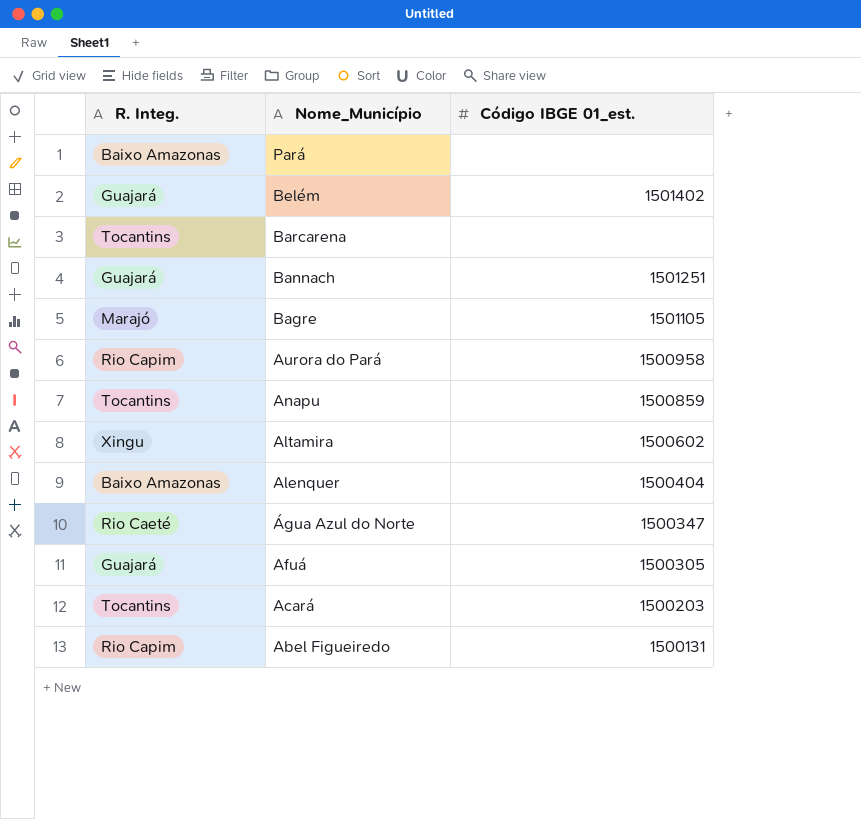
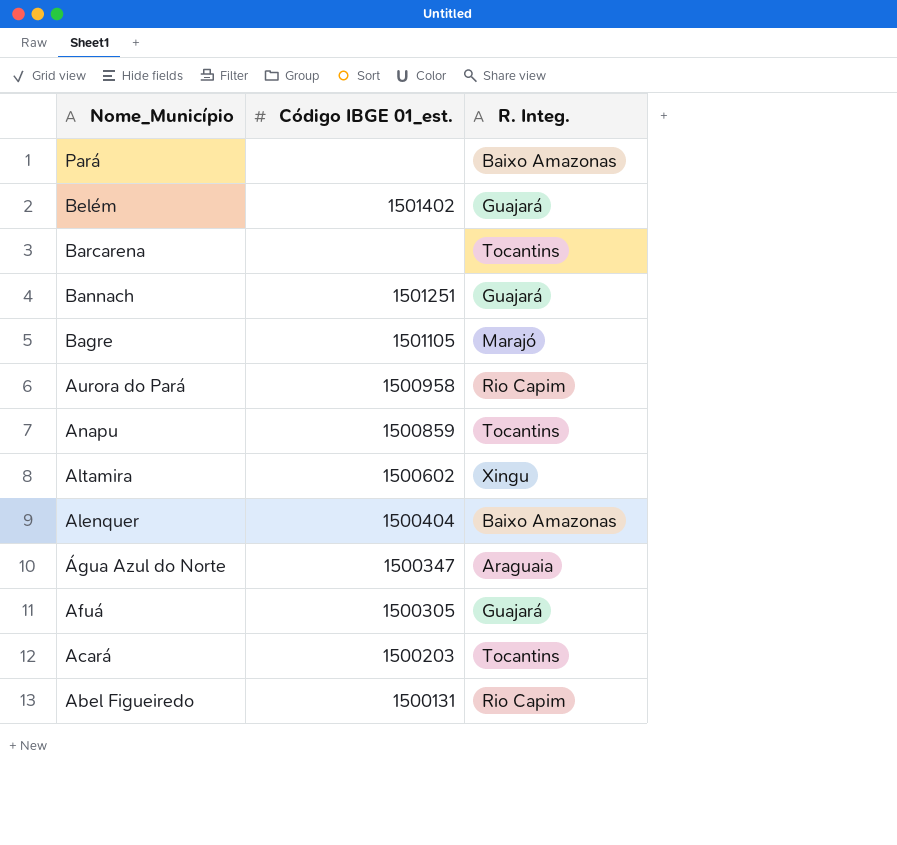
column R. Integ. | position: 1 -> 3
Água Azul do Norte | R. Integ.: Rio Caeté -> Araguaia

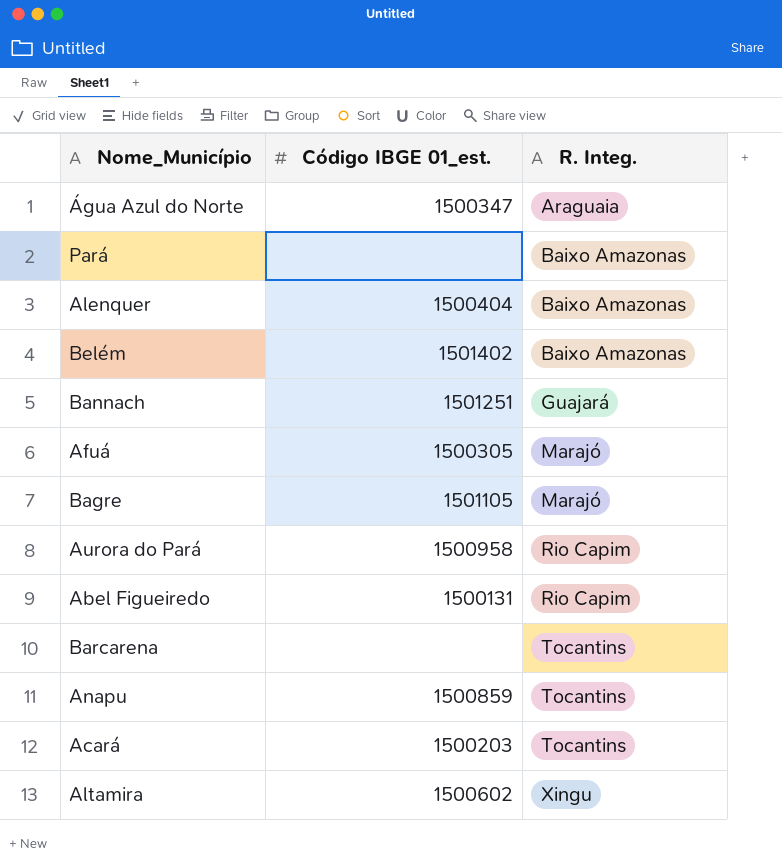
row order: Nome_Município descending -> R. Integ. ascending
Belém | R. Integ.: Guajará -> Baixo Amazonas
Afuá | R. Integ.: Guajará -> Marajó

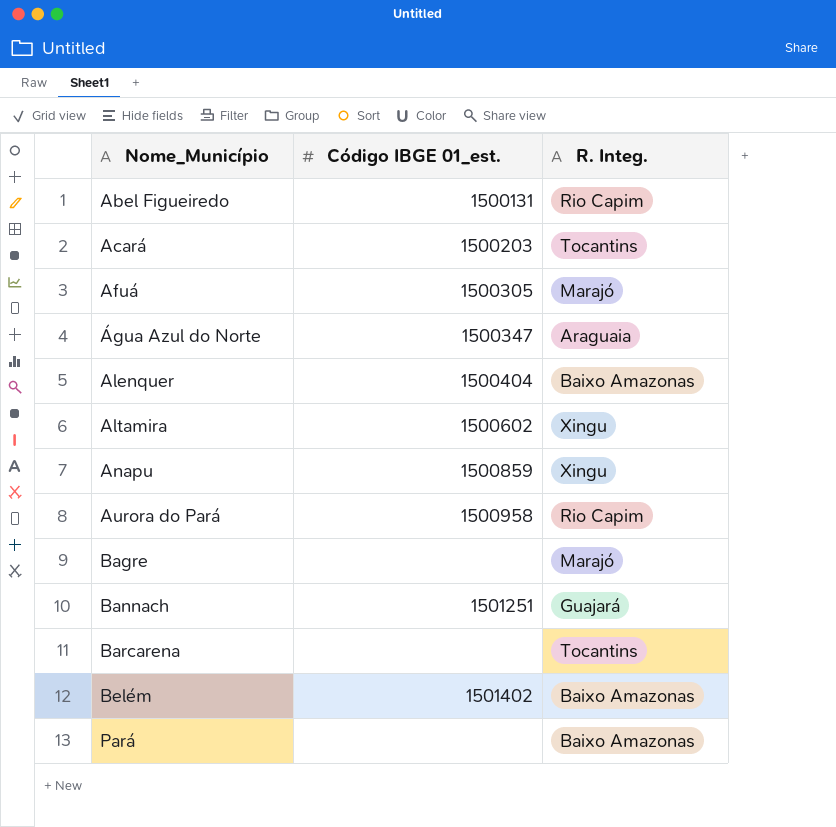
row order: R. Integ. ascending -> Nome_Município ascending
Anapu | R. Integ.: Tocantins -> Xingu
Bagre | Código IBGE 01_est.: 1501105 -> none

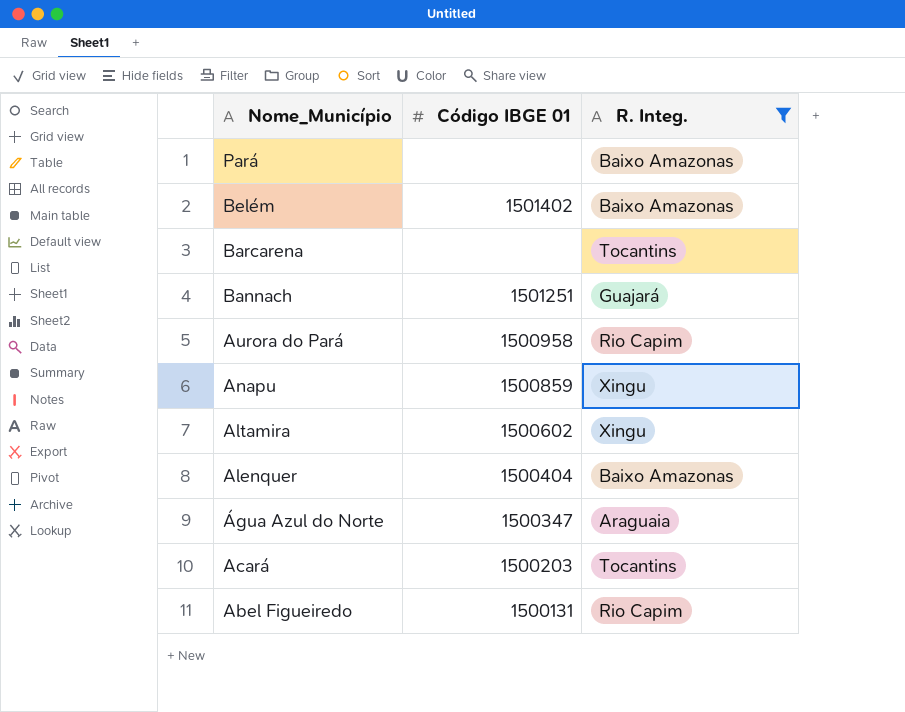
filter: none -> R. Integ. != Marajó
row order: Nome_Município ascending -> Nome_Município descending
column name: Código IBGE 01_est. -> Código IBGE 01

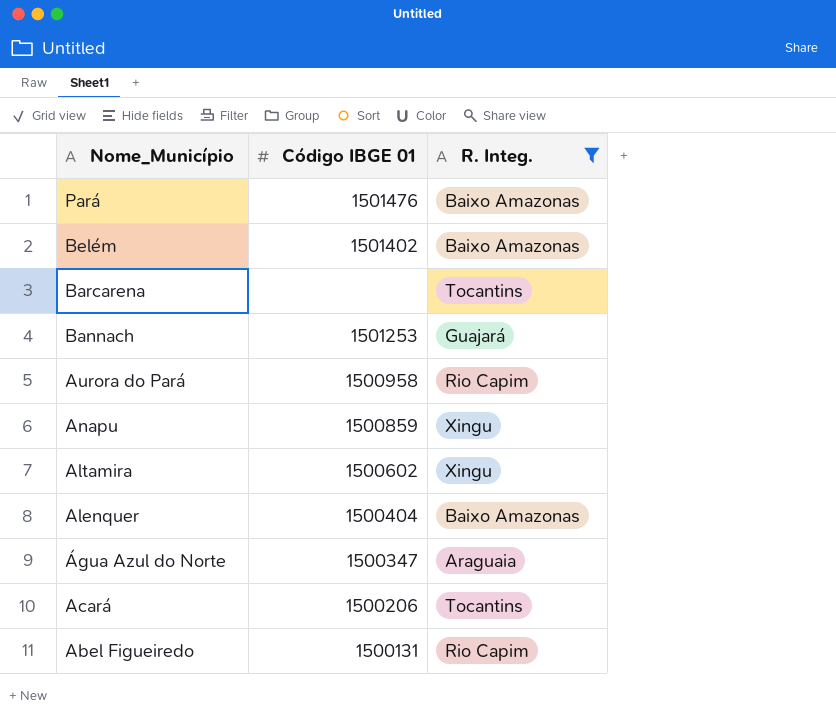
Pará | Código IBGE 01: none -> 1501476
Bannach | Código IBGE 01: 1501251 -> 1501253
Acará | Código IBGE 01: 1500203 -> 1500206

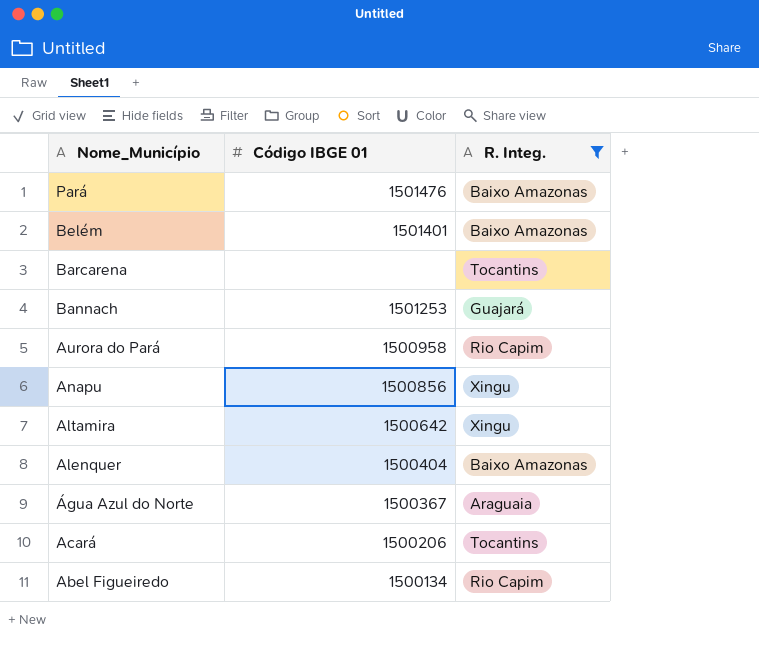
Belém | Código IBGE 01: 1501402 -> 1501401
Anapu | Código IBGE 01: 1500859 -> 1500856
Altamira | Código IBGE 01: 1500602 -> 1500642
Água Azul do Norte | Código IBGE 01: 1500347 -> 1500367
Abel Figueiredo | Código IBGE 01: 1500131 -> 1500134

